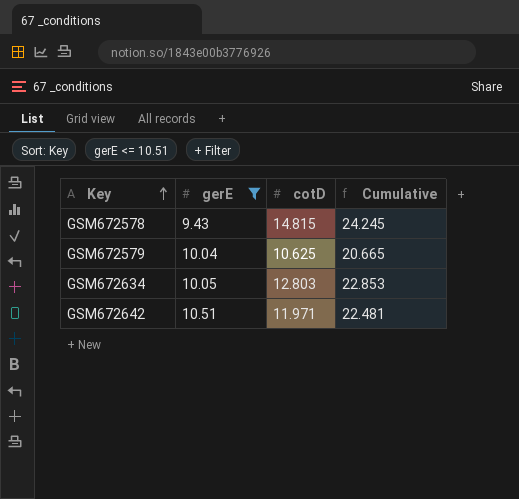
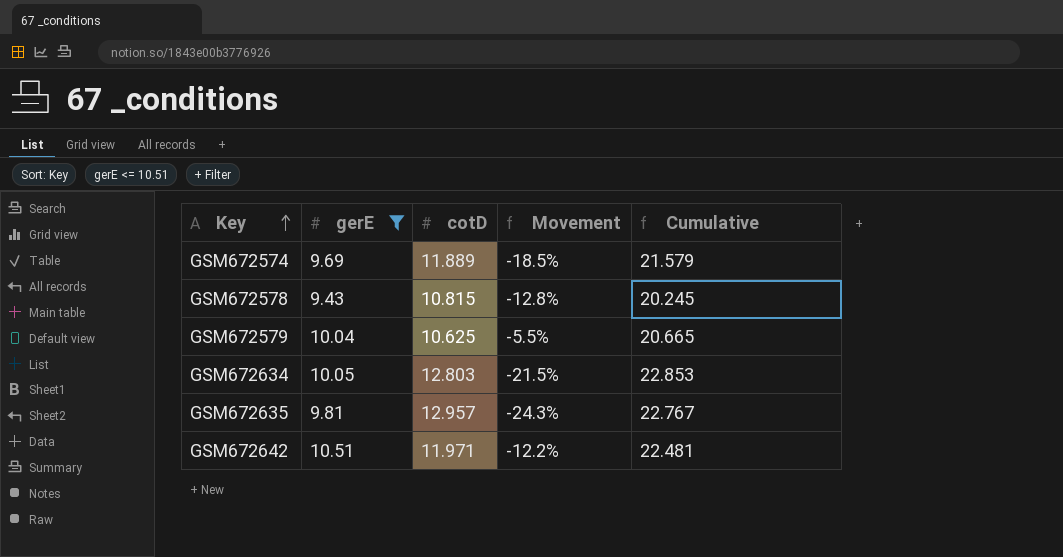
column Movement | formula: none -> ([gerE] - [cotD]) / [cotD]
row GSM672574: none -> 9.69 | 11.889 | -18.5% | 21.579
GSM672578 | cotD: 14.815 -> 10.815
GSM672578 | Cumulative: 24.245 -> 20.245
row GSM672635: none -> 9.81 | 12.957 | -24.3% | 22.767

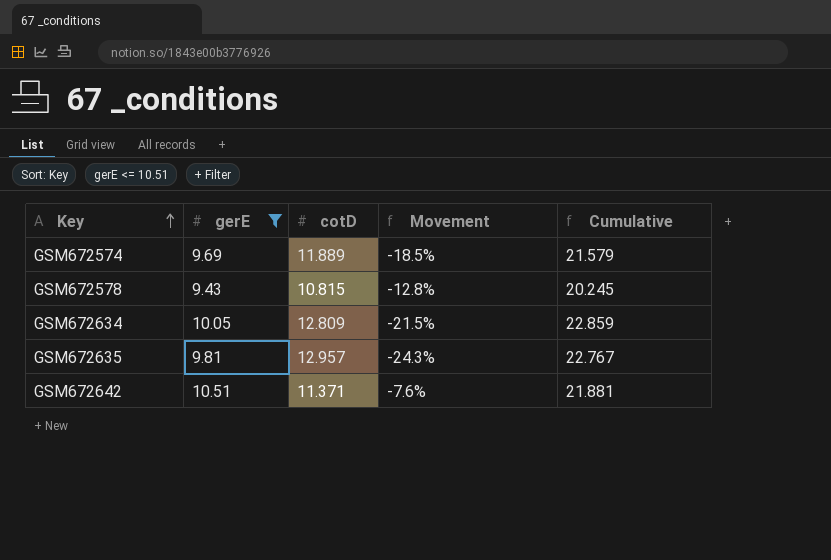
row GSM672579: 10.04 | 10.625 | -5.5% | 20.665 -> none
GSM672634 | cotD: 12.803 -> 12.809
GSM672634 | Cumulative: 22.853 -> 22.859
GSM672642 | cotD: 11.971 -> 11.371
GSM672642 | Movement: -12.2% -> -7.6%
GSM672642 | Cumulative: 22.481 -> 21.881

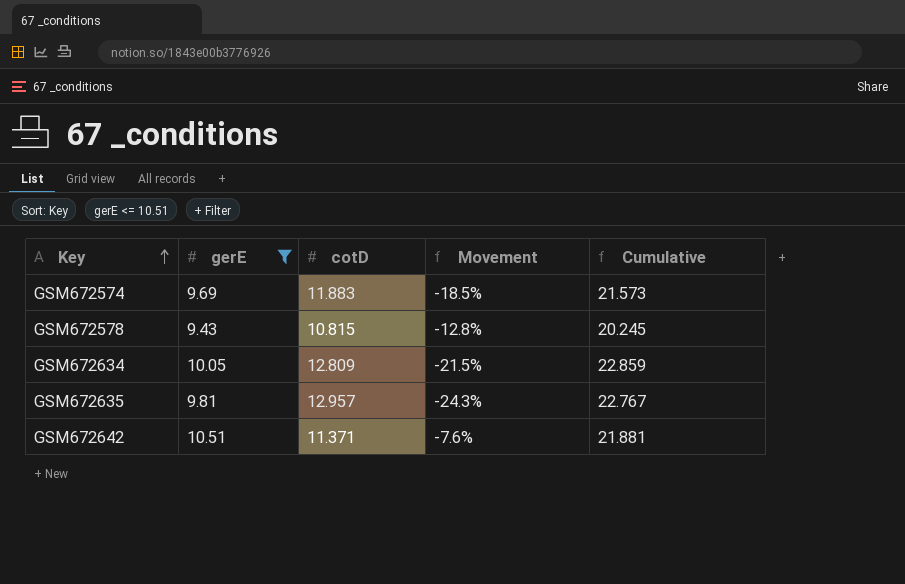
GSM672574 | cotD: 11.889 -> 11.883
GSM672574 | Cumulative: 21.579 -> 21.573

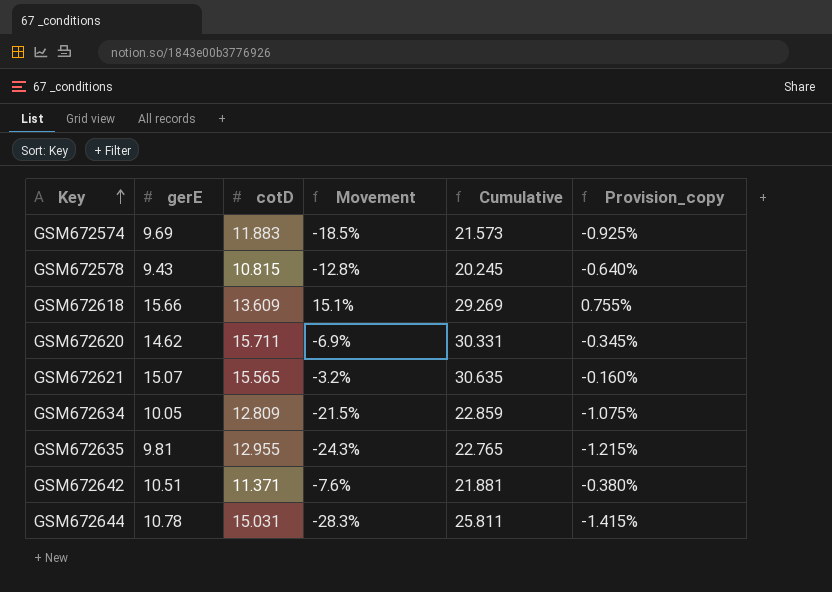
filter: gerE <= 10.51 -> none
column Provision_copy | formula: none -> [Movement] * 0.05
GSM672635 | cotD: 12.957 -> 12.955
GSM672635 | Cumulative: 22.767 -> 22.765

